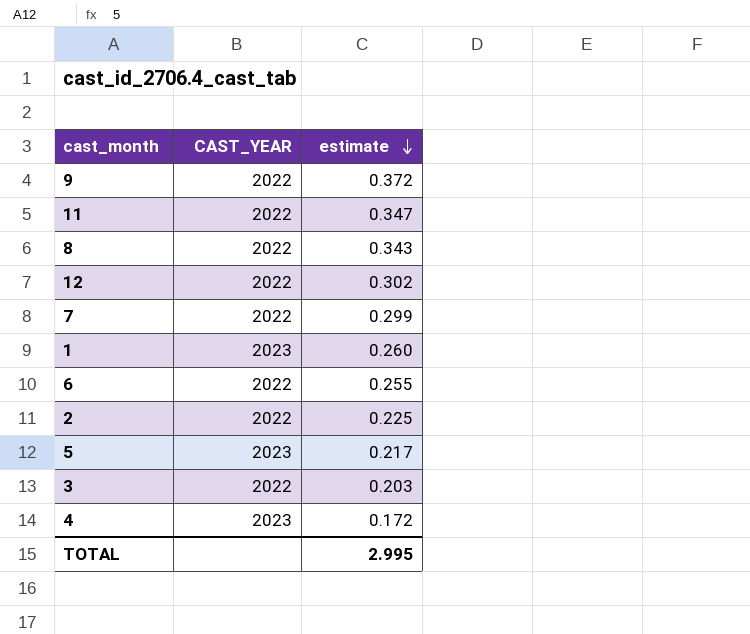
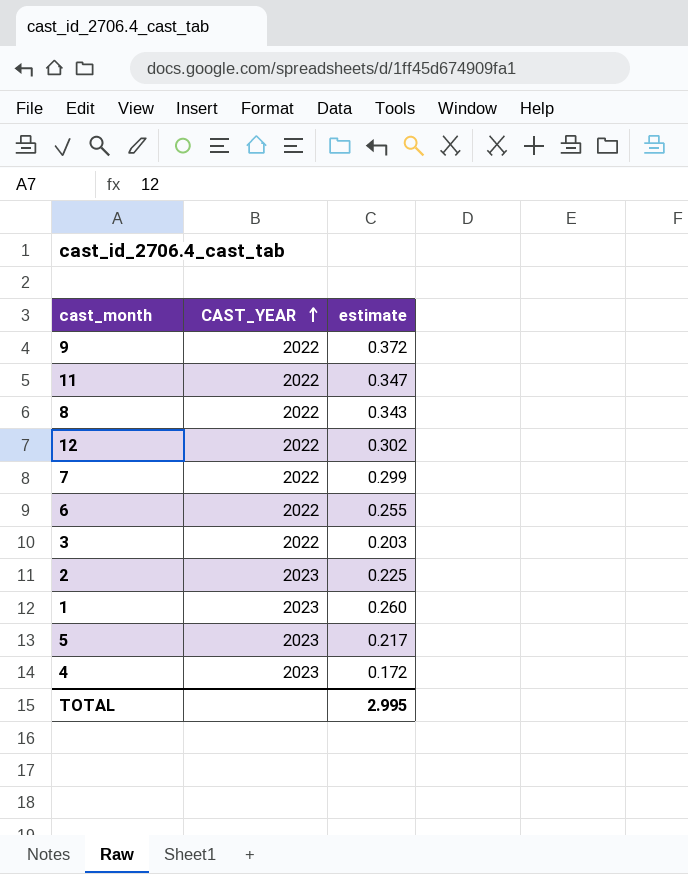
row order: estimate descending -> CAST_YEAR ascending
2 | CAST_YEAR: 2022 -> 2023

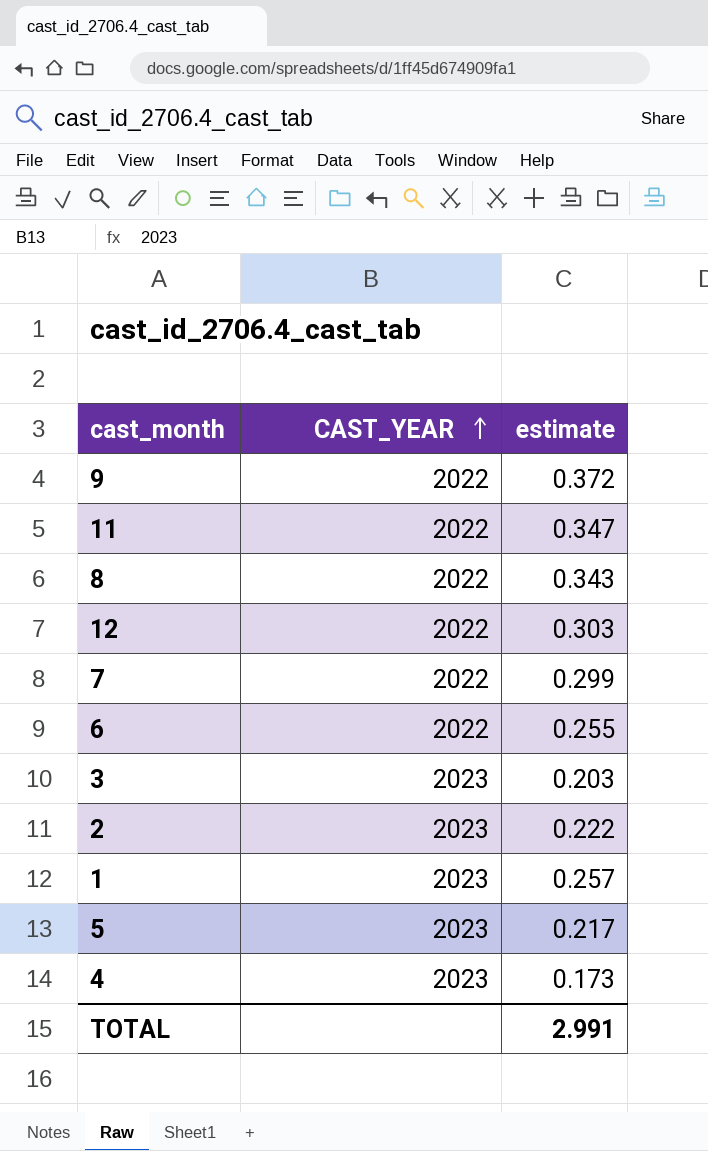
12 | estimate: 0.302 -> 0.303
3 | CAST_YEAR: 2022 -> 2023
2 | estimate: 0.225 -> 0.222
1 | estimate: 0.260 -> 0.257
4 | estimate: 0.172 -> 0.173
TOTAL | estimate: 2.995 -> 2.991

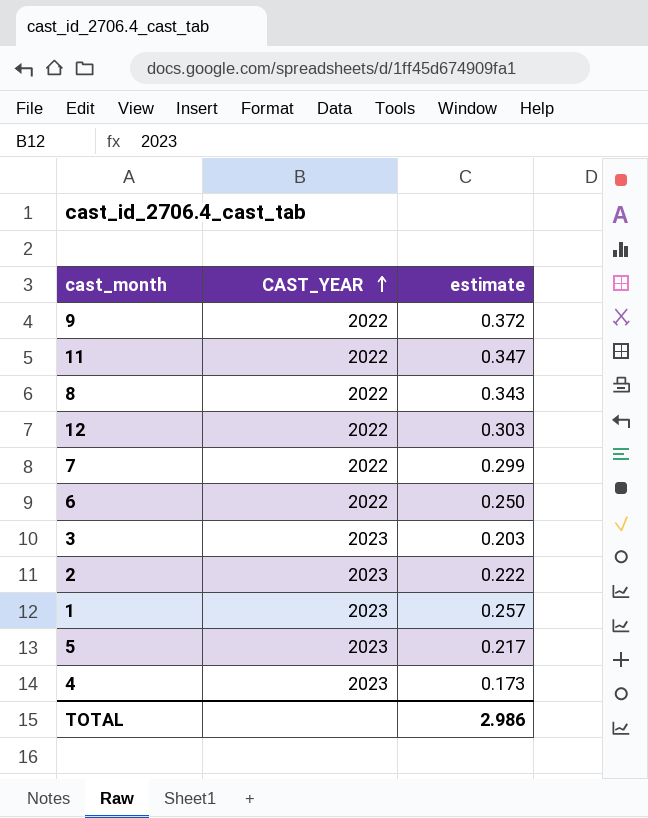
6 | estimate: 0.255 -> 0.250
TOTAL | estimate: 2.991 -> 2.986

